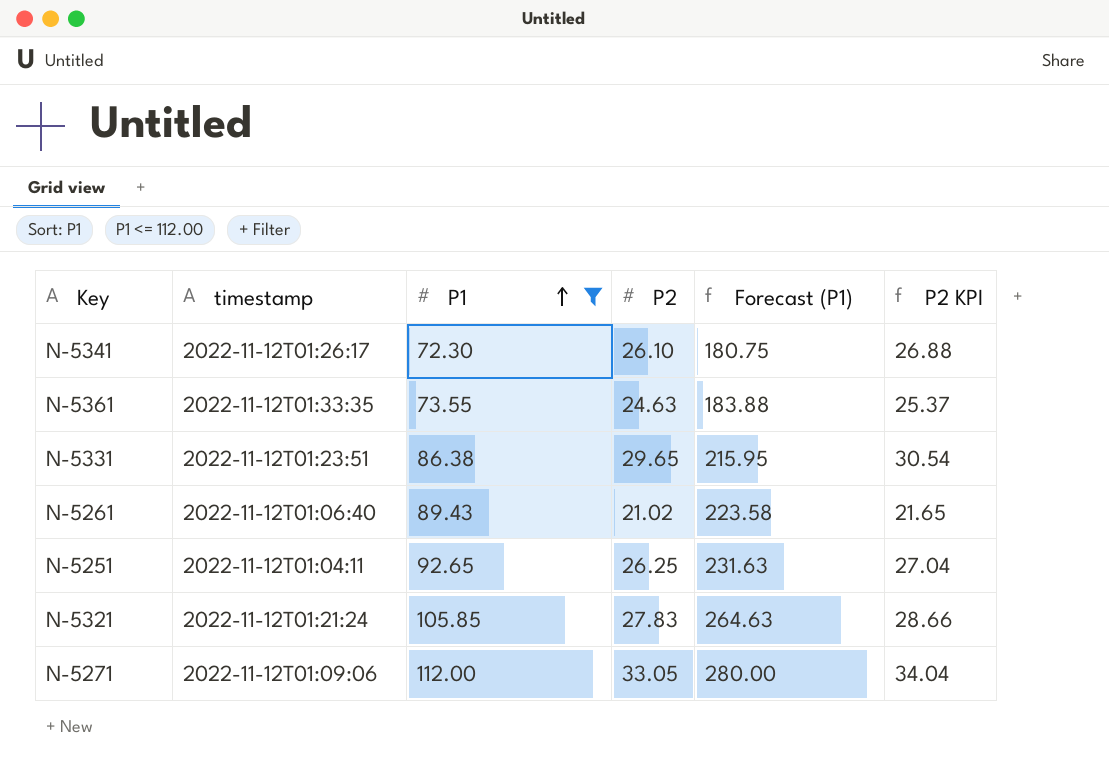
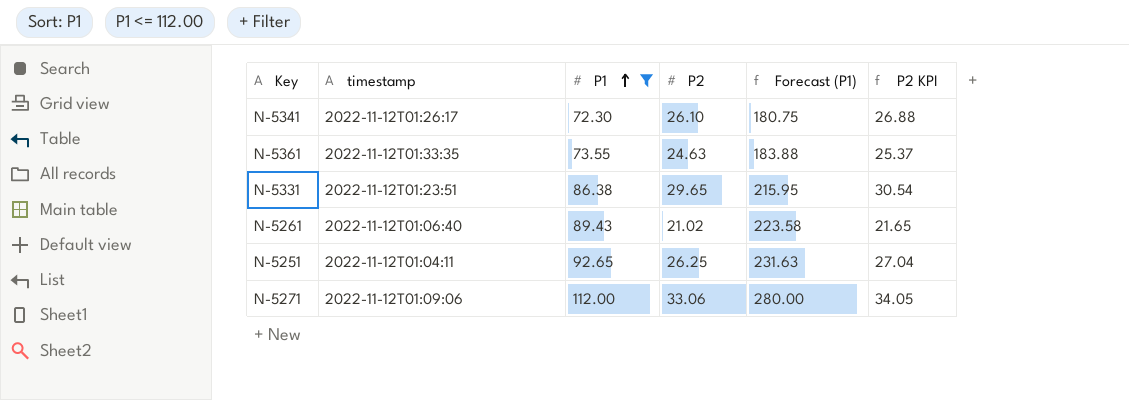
row N-5321: 2022-11-12T01:21:24 | 105.85 | 27.83 | 264.63 | 28.66 -> none
N-5271 | P2: 33.05 -> 33.06
N-5271 | P2 KPI: 34.04 -> 34.05

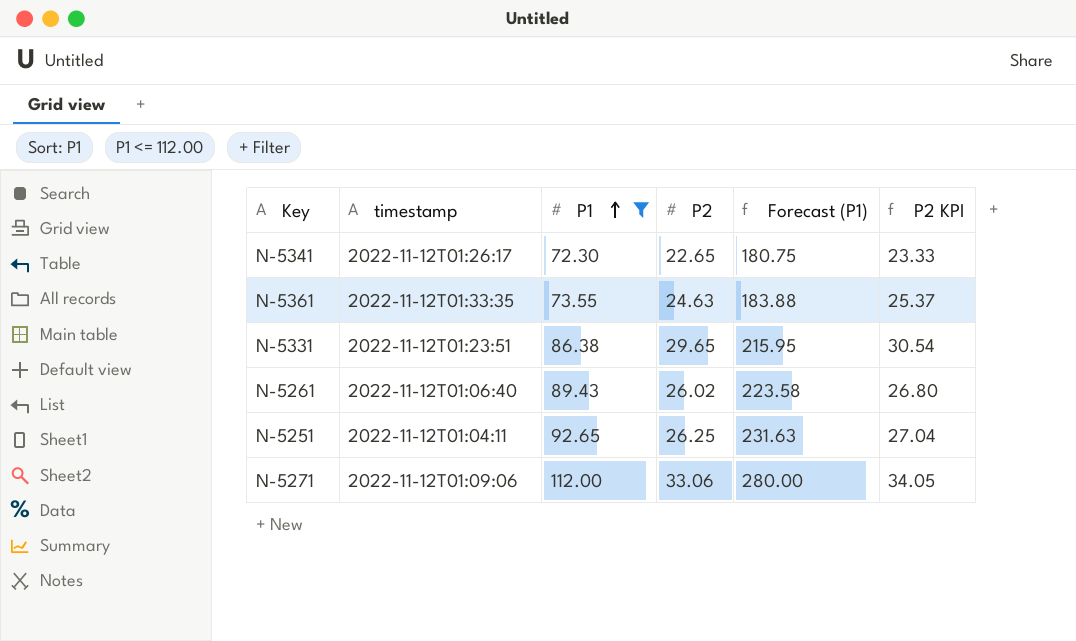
N-5341 | P2: 26.10 -> 22.65
N-5341 | P2 KPI: 26.88 -> 23.33
N-5261 | P2: 21.02 -> 26.02
N-5261 | P2 KPI: 21.65 -> 26.80

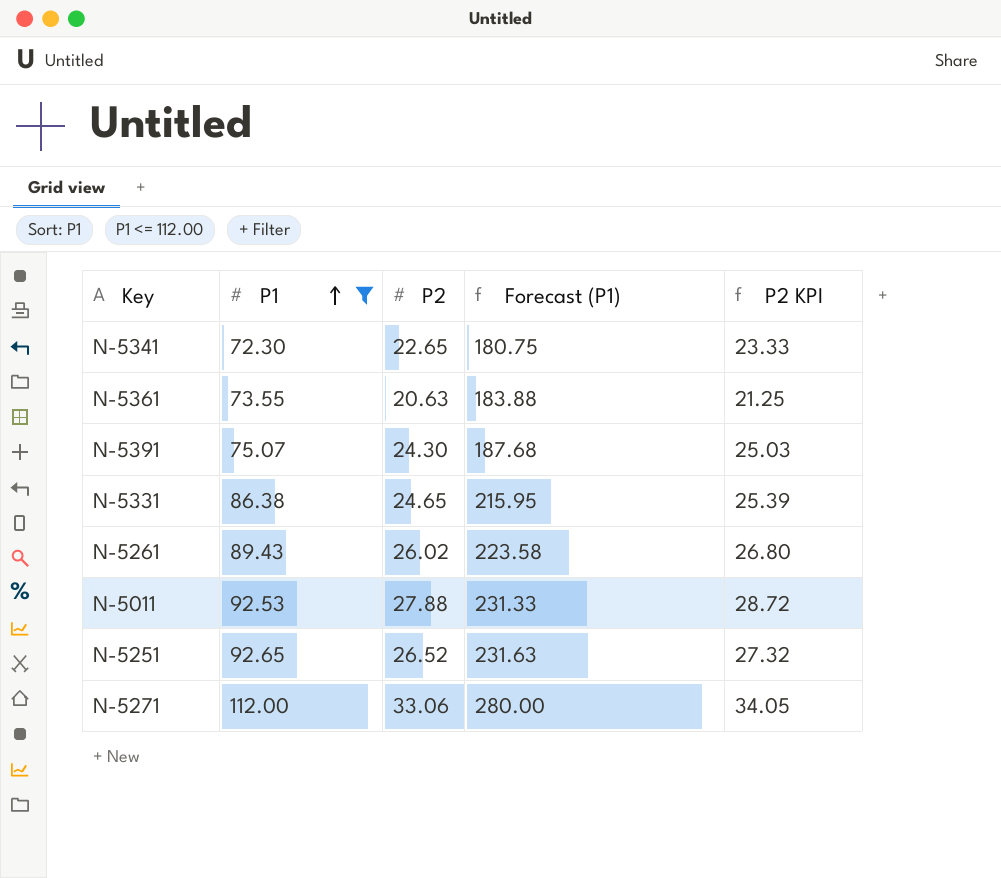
column timestamp | position: 2 -> none
N-5361 | P2: 24.63 -> 20.63
N-5361 | P2 KPI: 25.37 -> 21.25
row N-5391: none -> 75.07 | 24.30 | 187.68 | 25.03
N-5331 | P2: 29.65 -> 24.65
N-5331 | P2 KPI: 30.54 -> 25.39
row N-5011: none -> 92.53 | 27.88 | 231.33 | 28.72
N-5251 | P2: 26.25 -> 26.52
N-5251 | P2 KPI: 27.04 -> 27.32

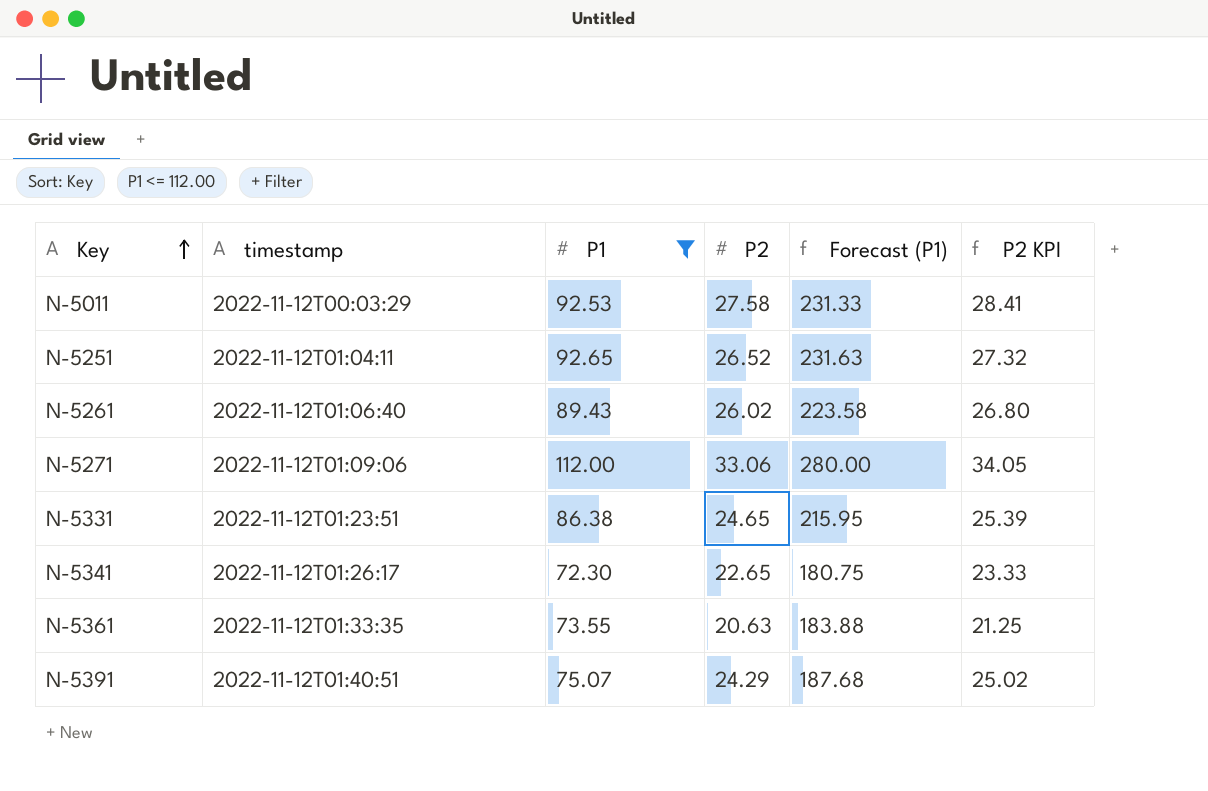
row order: P1 ascending -> Key ascending
column timestamp | position: none -> 2
N-5011 | P2: 27.88 -> 27.58
N-5011 | P2 KPI: 28.72 -> 28.41
N-5391 | P2: 24.30 -> 24.29
N-5391 | P2 KPI: 25.03 -> 25.02

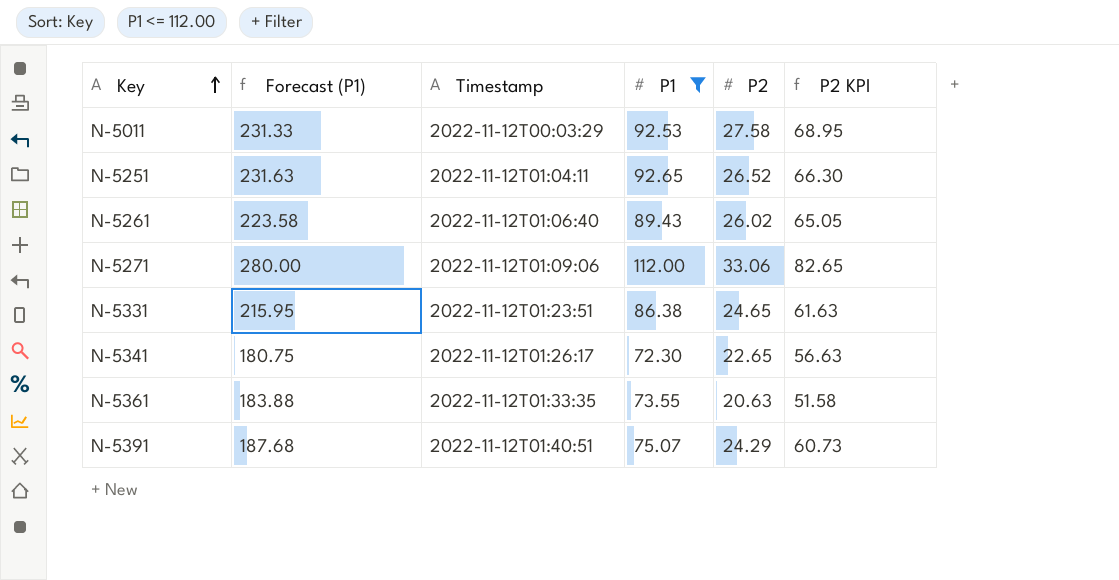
column Forecast (P1) | position: 5 -> 2
column name: timestamp -> Timestamp
column P2 KPI | formula: [P2] * 1.03 -> [P2] * 2.5

